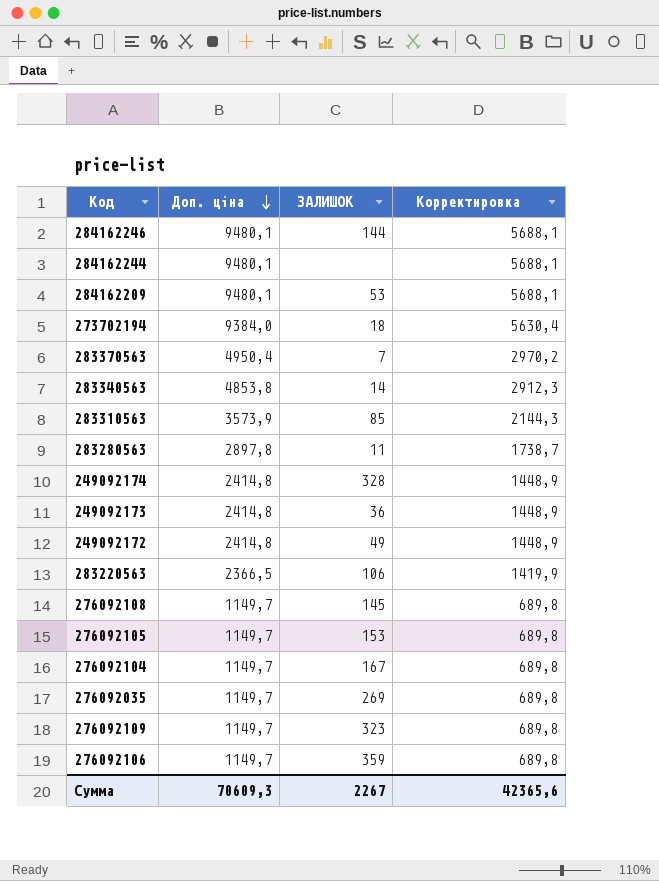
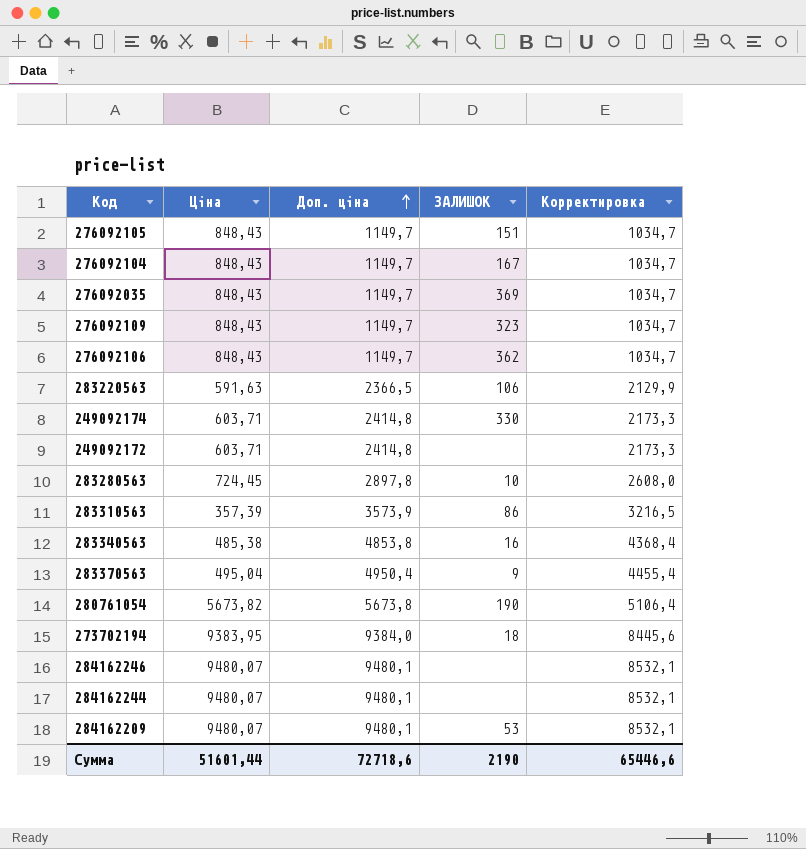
row order: Доп. ціна descending -> Доп. ціна ascending
column Ціна | position: none -> 2
column Корректировка | formula: [Доп. ціна] * 0,6 -> [Доп. ціна] * 0,9
row 249092173: 2414,8 | 36 | 1448,9 -> none
row 276092108: 1149,7 | 145 | 689,8 -> none
276092105 | ЗАЛИШОК: 153 -> 151
276092035 | ЗАЛИШОК: 269 -> 369
276092106 | ЗАЛИШОК: 359 -> 362
249092174 | ЗАЛИШОК: 328 -> 330
249092172 | ЗАЛИШОК: 49 -> none
283280563 | ЗАЛИШОК: 11 -> 10
283310563 | ЗАЛИШОК: 85 -> 86
283340563 | ЗАЛИШОК: 14 -> 16
283370563 | ЗАЛИШОК: 7 -> 9
row 280761054: none -> 5673,82 | 5673,8 | 190 | 5106,4
284162246 | ЗАЛИШОК: 144 -> none
Сумма | Доп. ціна: 70609,3 -> 72718,6
Сумма | ЗАЛИШОК: 2267 -> 2190
Сумма | Корректировка: 42365,6 -> 65446,6

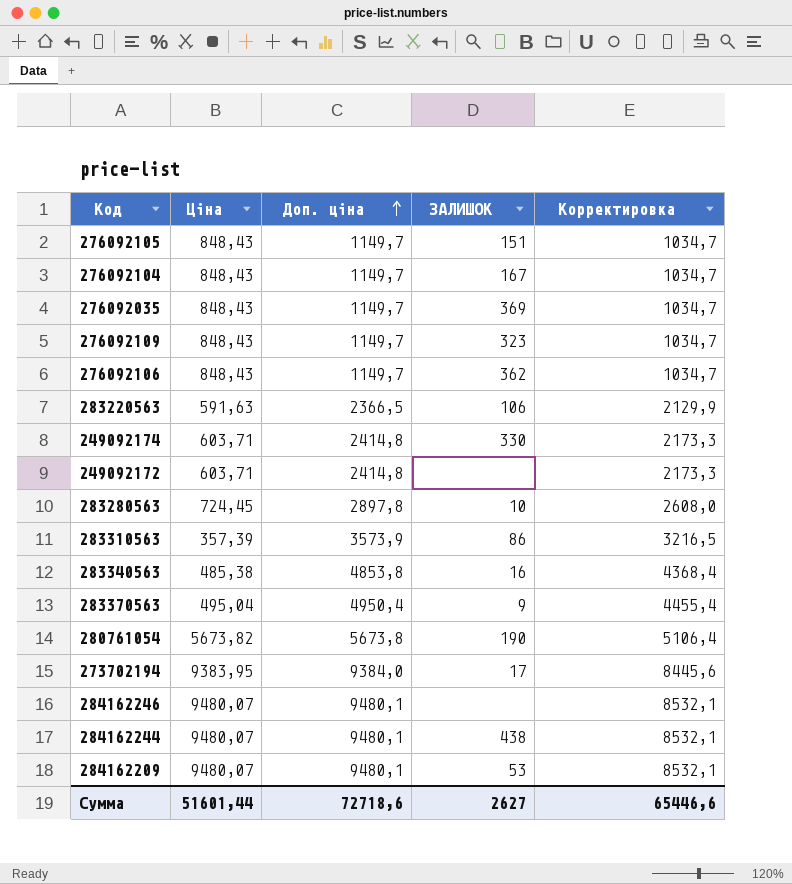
273702194 | ЗАЛИШОК: 18 -> 17
284162244 | ЗАЛИШОК: none -> 438
Сумма | ЗАЛИШОК: 2190 -> 2627

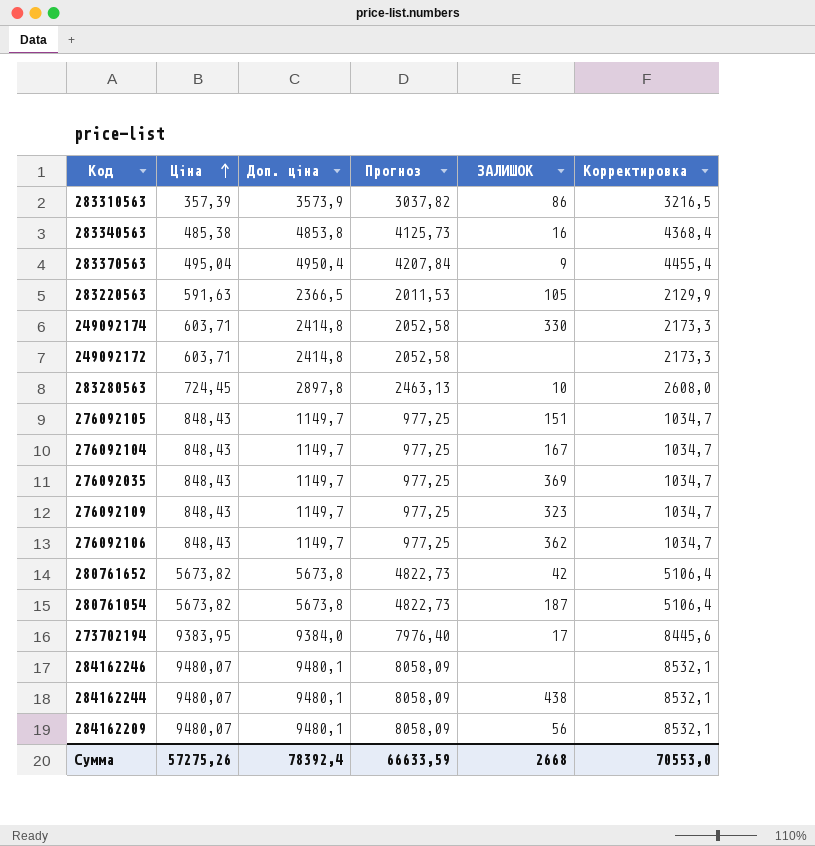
row order: Доп. ціна ascending -> Ціна ascending
column Прогноз | formula: none -> [Доп. ціна] * 0,85
283220563 | ЗАЛИШОК: 106 -> 105
row 280761652: none -> 5673,82 | 5673,8 | 4822,73 | 42 | 5106,4
280761054 | ЗАЛИШОК: 190 -> 187
284162209 | ЗАЛИШОК: 53 -> 56
Сумма | Ціна: 51601,44 -> 57275,26
Сумма | Доп. ціна: 72718,6 -> 78392,4
Сумма | ЗАЛИШОК: 2627 -> 2668
Сумма | Корректировка: 65446,6 -> 70553,0

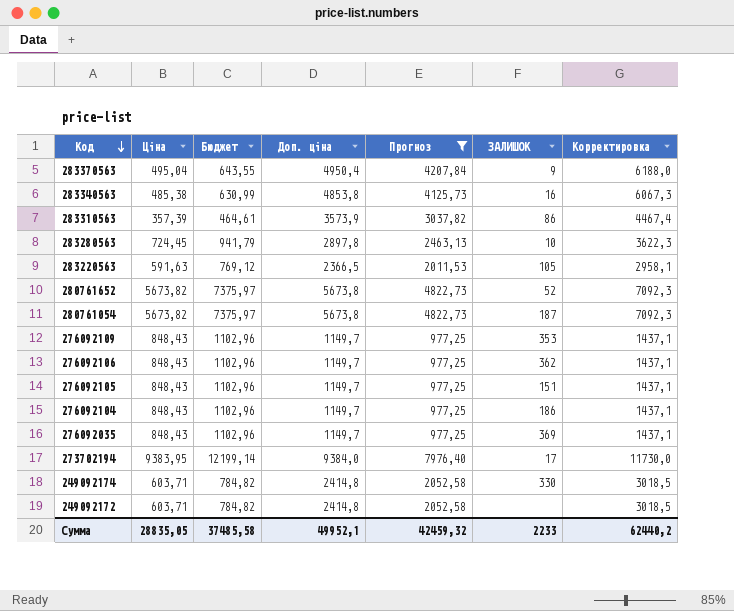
filter: none -> Прогноз != 8058,09
row order: Ціна ascending -> Код descending
column Бюджет | formula: none -> [Ціна] * 1,3
column Корректировка | formula: [Доп. ціна] * 0,9 -> [Доп. ціна] * 1,25
280761652 | ЗАЛИШОК: 42 -> 52
276092109 | ЗАЛИШОК: 323 -> 353
276092104 | ЗАЛИШОК: 167 -> 186
Сумма | Ціна: 57275,26 -> 28835,05
Сумма | Доп. ціна: 78392,4 -> 49952,1
Сумма | Прогноз: 66633,59 -> 42459,32
Сумма | ЗАЛИШОК: 2668 -> 2233
Сумма | Корректировка: 70553,0 -> 62440,2

